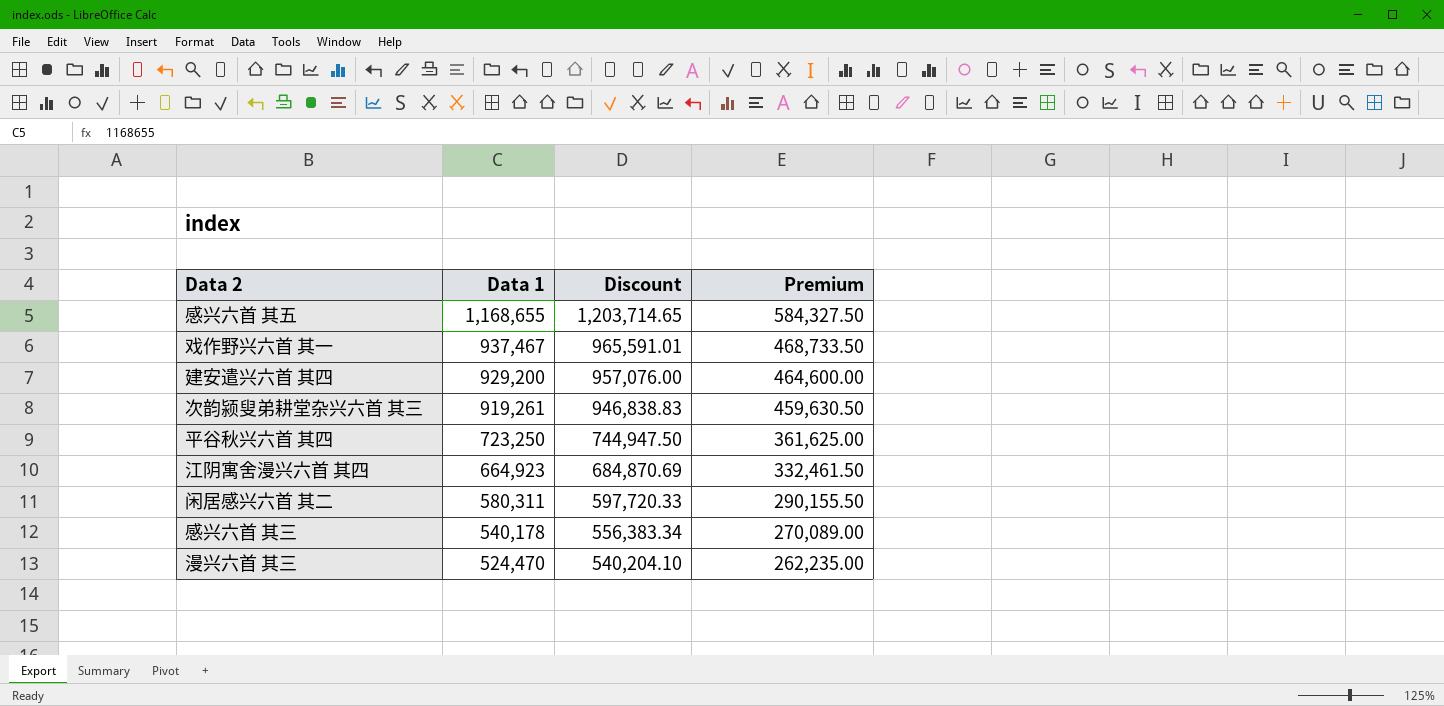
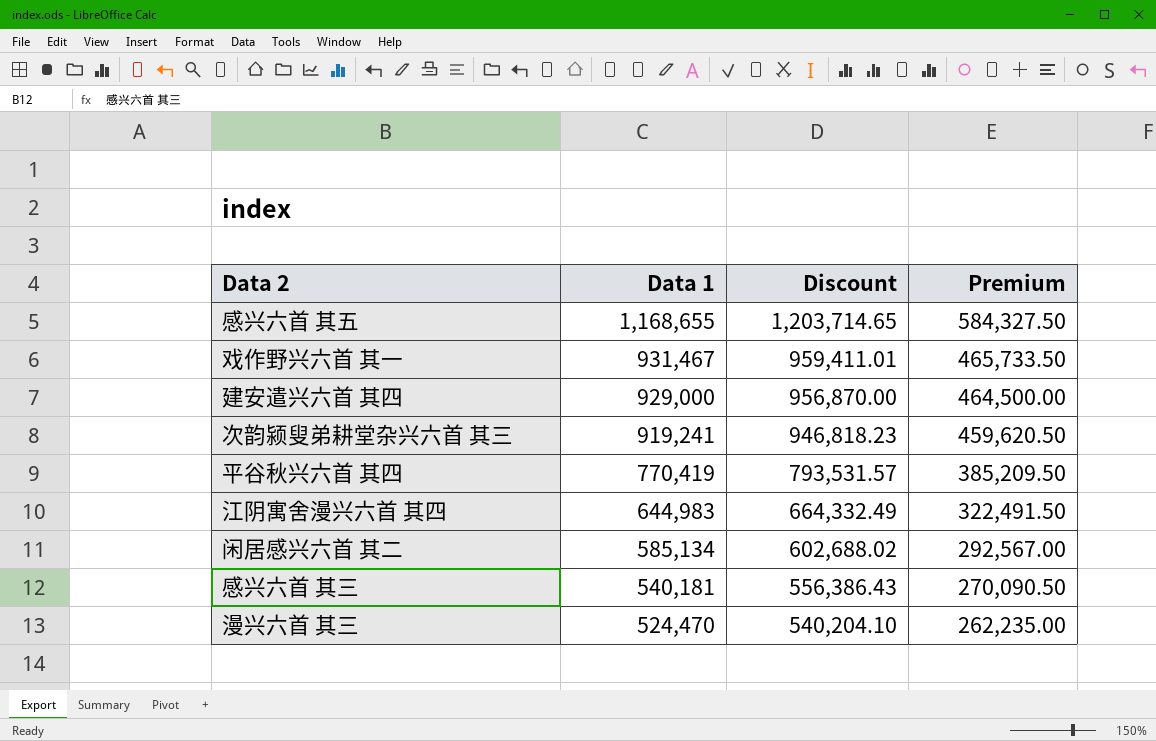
戏作野兴六首 其一 | Data 1: 937,467 -> 931,467
戏作野兴六首 其一 | Discount: 965,591.01 -> 959,411.01
戏作野兴六首 其一 | Premium: 468,733.50 -> 465,733.50
建安遣兴六首 其四 | Data 1: 929,200 -> 929,000
建安遣兴六首 其四 | Discount: 957,076.00 -> 956,870.00
建安遣兴六首 其四 | Premium: 464,600.00 -> 464,500.00
次韵颍叟弟耕堂杂兴六首 其三 | Data 1: 919,261 -> 919,241
次韵颍叟弟耕堂杂兴六首 其三 | Discount: 946,838.83 -> 946,818.23
次韵颍叟弟耕堂杂兴六首 其三 | Premium: 459,630.50 -> 459,620.50
平谷秋兴六首 其四 | Data 1: 723,250 -> 770,419
平谷秋兴六首 其四 | Discount: 744,947.50 -> 793,531.57
平谷秋兴六首 其四 | Premium: 361,625.00 -> 385,209.50
江阴寓舍漫兴六首 其四 | Data 1: 664,923 -> 644,983
江阴寓舍漫兴六首 其四 | Discount: 684,870.69 -> 664,332.49
江阴寓舍漫兴六首 其四 | Premium: 332,461.50 -> 322,491.50
闲居感兴六首 其二 | Data 1: 580,311 -> 585,134
闲居感兴六首 其二 | Discount: 597,720.33 -> 602,688.02
闲居感兴六首 其二 | Premium: 290,155.50 -> 292,567.00
感兴六首 其三 | Data 1: 540,178 -> 540,181
感兴六首 其三 | Discount: 556,383.34 -> 556,386.43
感兴六首 其三 | Premium: 270,089.00 -> 270,090.50

